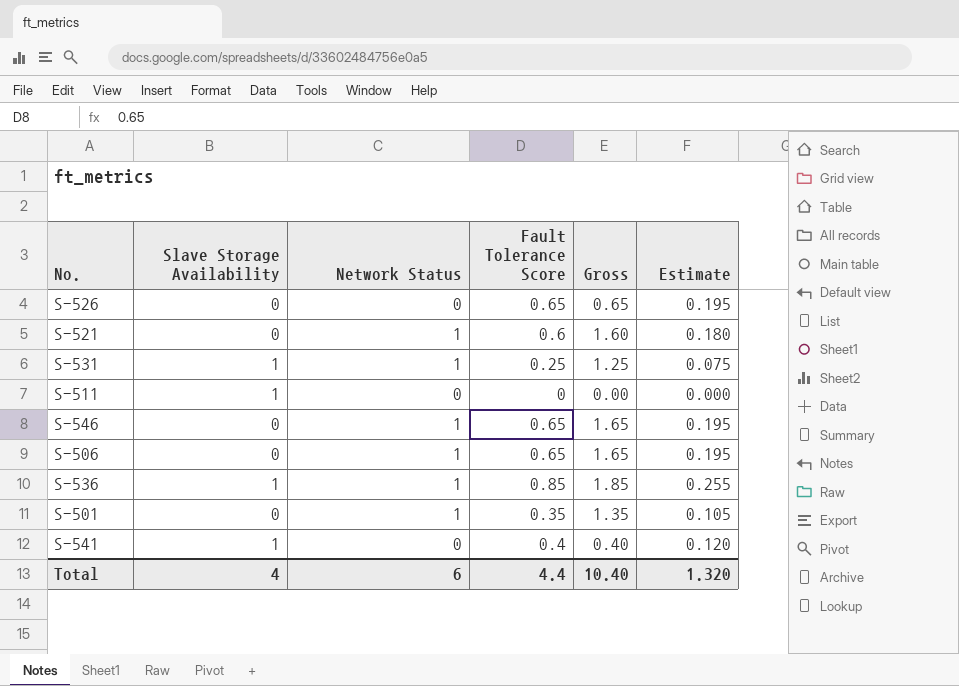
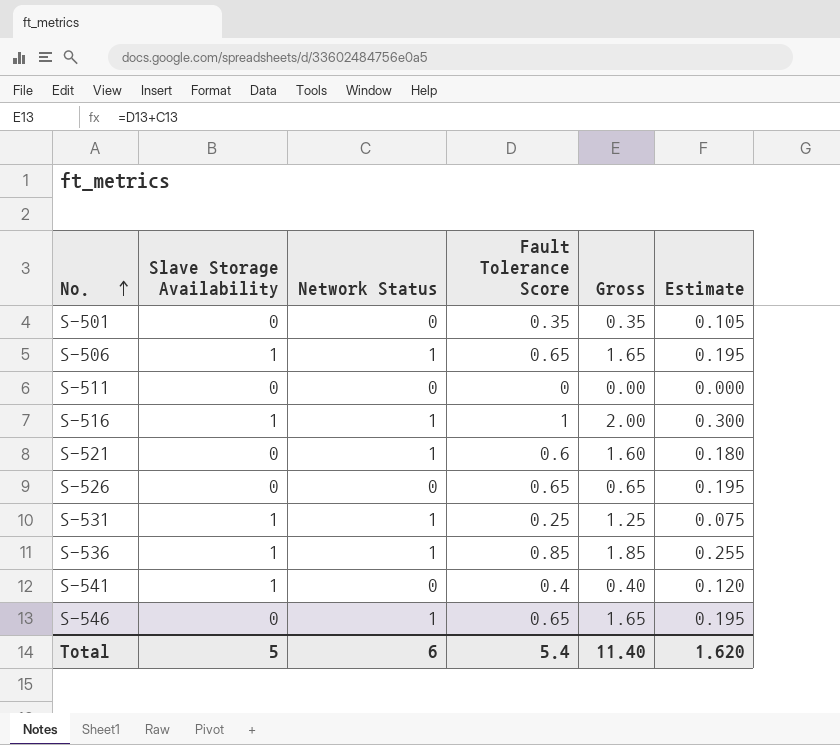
row order: none -> No. ascending
S-501 | Network Status: 1 -> 0
S-501 | Gross: 1.35 -> 0.35
S-506 | Slave Storage Availability: 0 -> 1
S-511 | Slave Storage Availability: 1 -> 0
row S-516: none -> 1 | 1 | 1 | 2.00 | 0.300
Total | Slave Storage Availability: 4 -> 5
Total | Fault Tolerance Score: 4.4 -> 5.4
Total | Gross: 10.40 -> 11.40
Total | Estimate: 1.320 -> 1.620

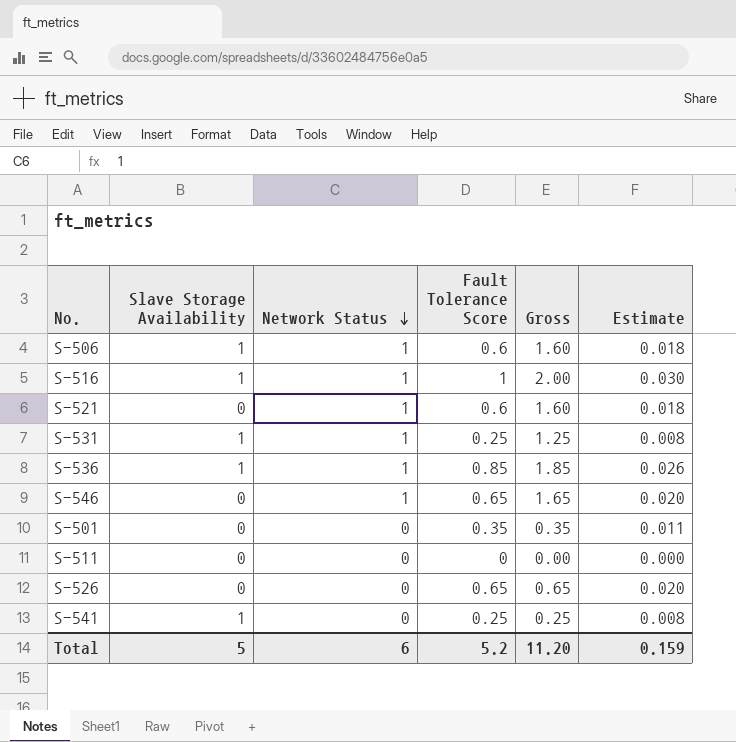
row order: No. ascending -> Network Status descending
column Estimate | formula: [Fault Tolerance Score] * 0.3 -> [Fault Tolerance Score] * 0.03
S-506 | Fault Tolerance Score: 0.65 -> 0.6
S-506 | Gross: 1.65 -> 1.60
S-541 | Fault Tolerance Score: 0.4 -> 0.25
S-541 | Gross: 0.40 -> 0.25
Total | Fault Tolerance Score: 5.4 -> 5.2
Total | Gross: 11.40 -> 11.20
Total | Estimate: 1.620 -> 0.159

